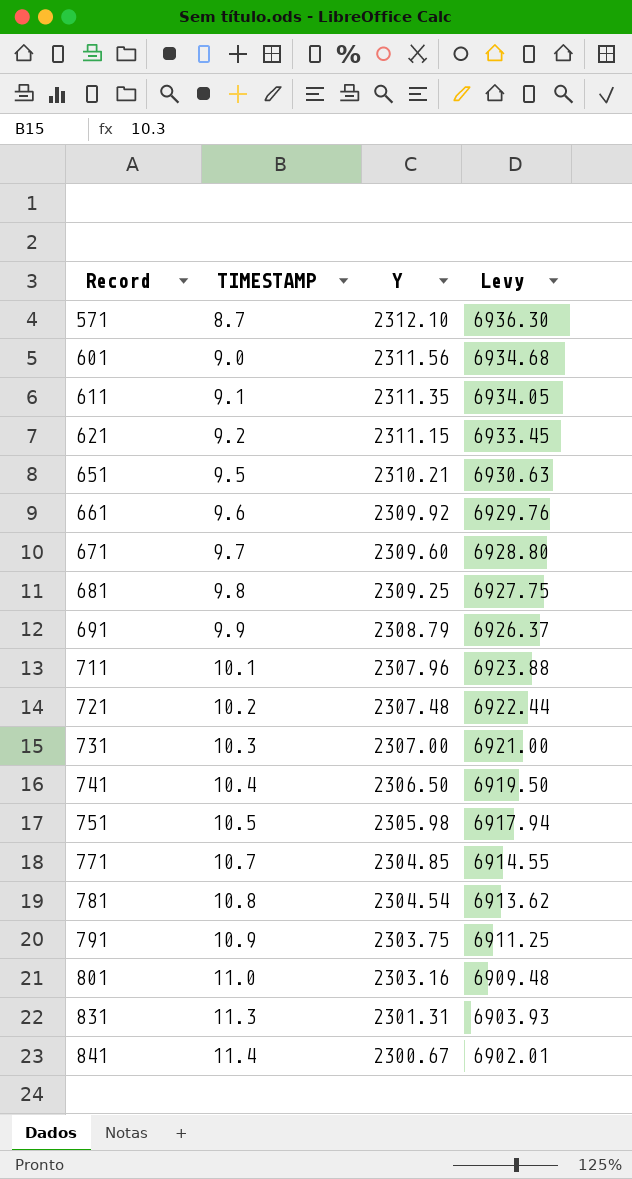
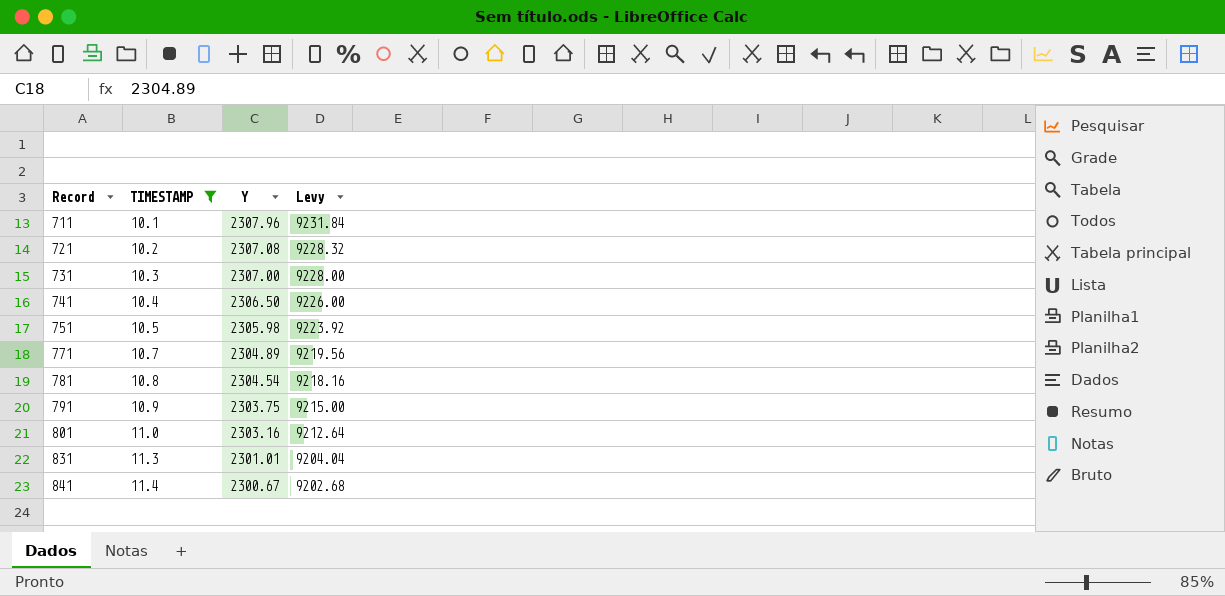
filter: none -> TIMESTAMP >= 10.1
column Levy | formula: [Y] * 3 -> [Y] * 4
721 | Y: 2307.48 -> 2307.08
771 | Y: 2304.85 -> 2304.89
831 | Y: 2301.31 -> 2301.01

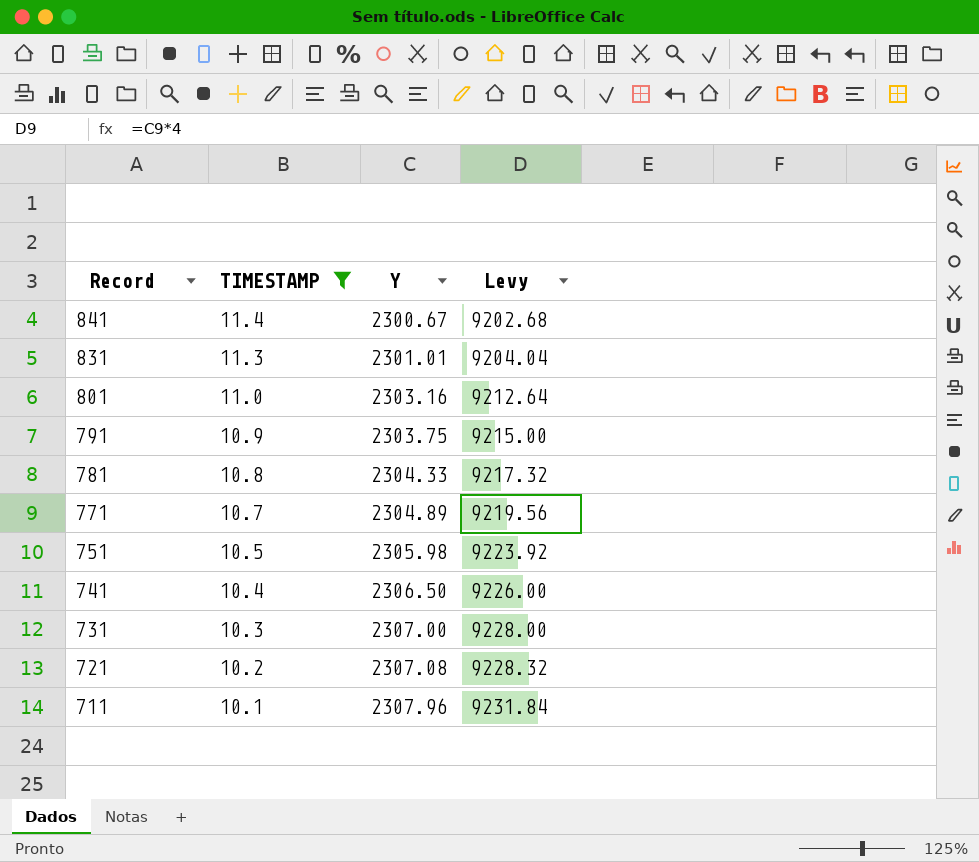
row order: Record ascending -> Record descending
781 | Y: 2304.54 -> 2304.33
781 | Levy: 9218.16 -> 9217.32

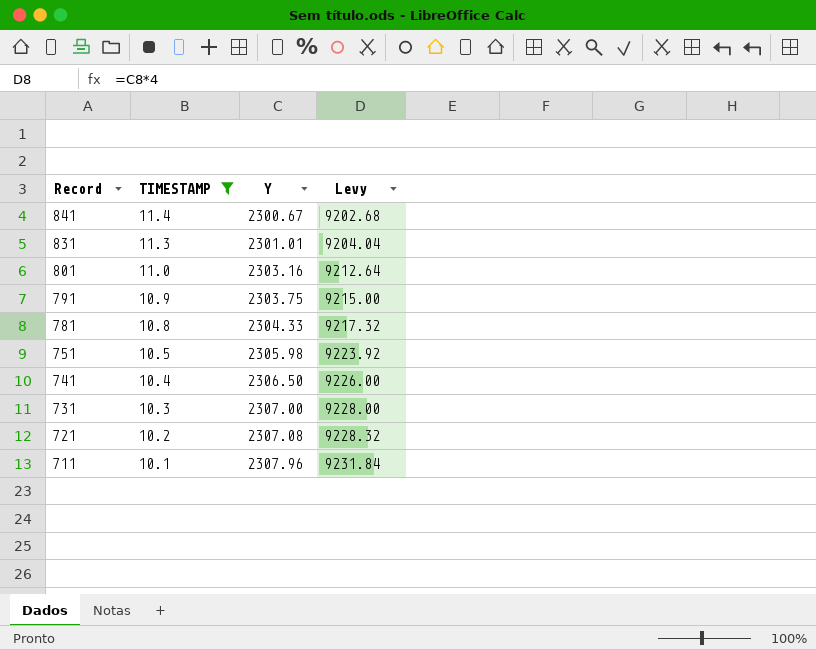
row 771: 10.7 | 2304.89 | 9219.56 -> none

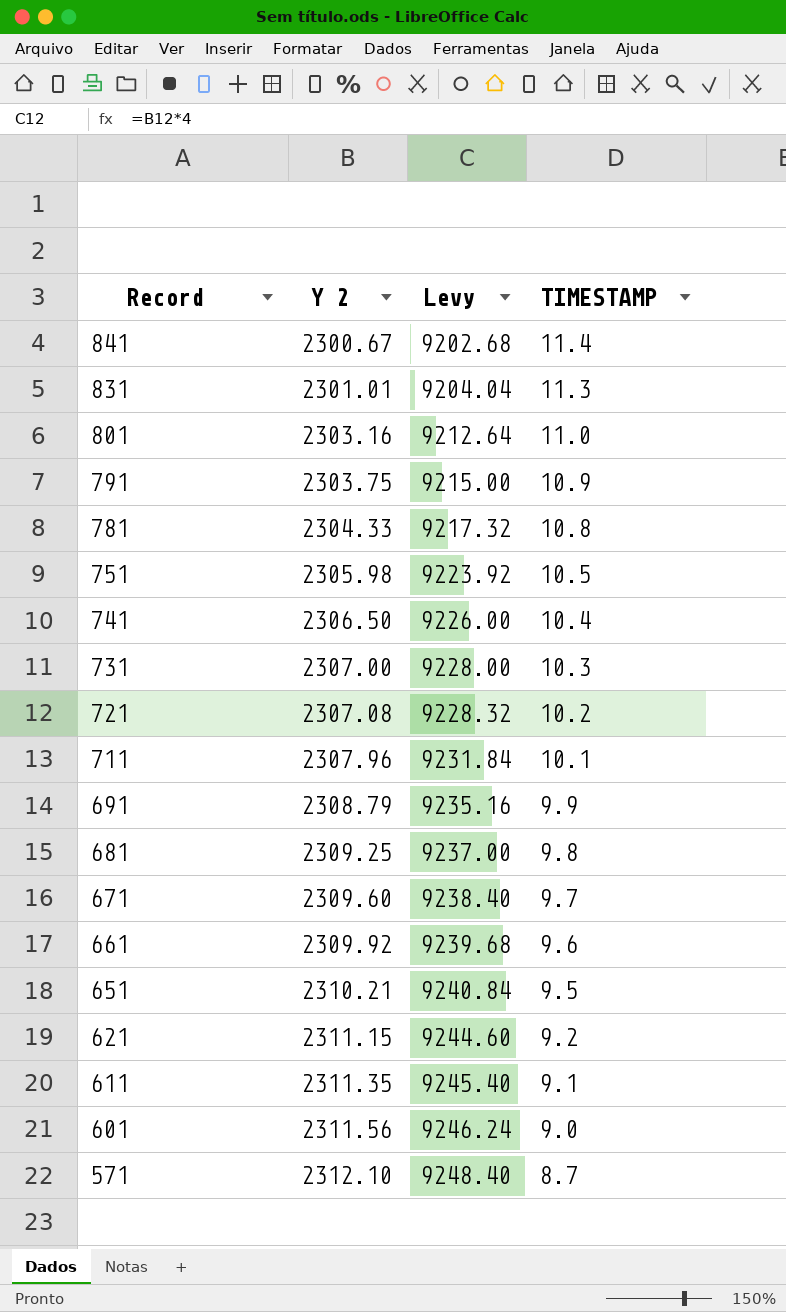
filter: TIMESTAMP >= 10.1 -> none
column name: Y -> Y 2
column TIMESTAMP | position: 2 -> 4

